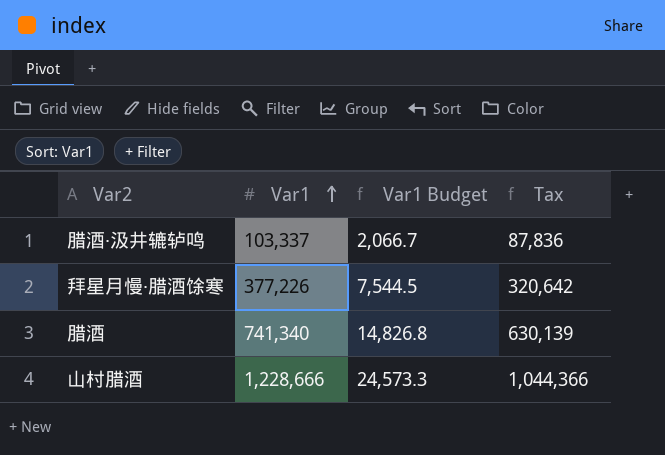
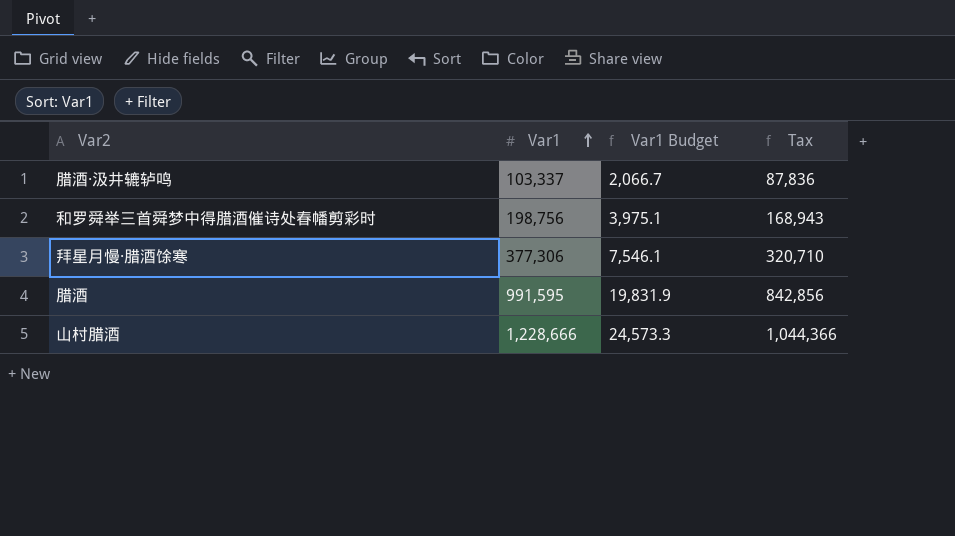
row 和罗舜举三首舜梦中得腊酒催诗处春幡剪彩时: none -> 198,756 | 3,975.1 | 168,943
拜星月慢·腊酒馀寒 | Var1: 377,226 -> 377,306
拜星月慢·腊酒馀寒 | Var1 Budget: 7,544.5 -> 7,546.1
拜星月慢·腊酒馀寒 | Tax: 320,642 -> 320,710
腊酒 | Var1: 741,340 -> 991,595
腊酒 | Var1 Budget: 14,826.8 -> 19,831.9
腊酒 | Tax: 630,139 -> 842,856

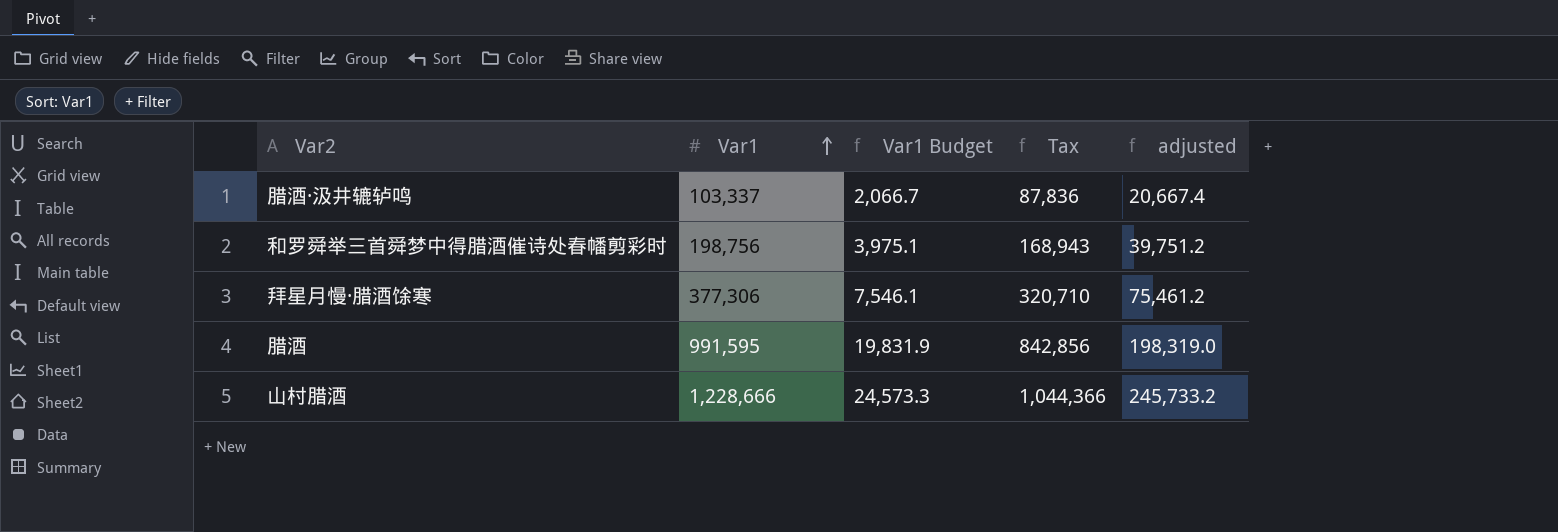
column adjusted | formula: none -> [Var1] * 0.2

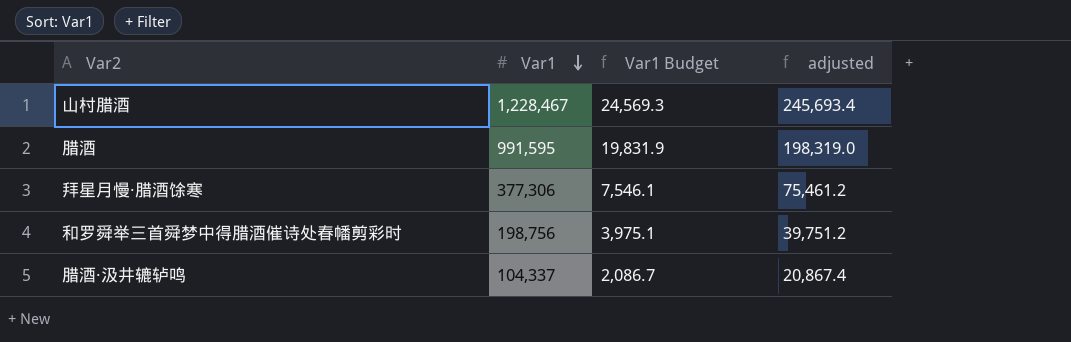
row order: Var1 ascending -> Var1 descending
column Tax | formula: [Var1] * 0.85 -> none
山村腊酒 | Var1: 1,228,666 -> 1,228,467
山村腊酒 | Var1 Budget: 24,573.3 -> 24,569.3
山村腊酒 | adjusted: 245,733.2 -> 245,693.4
腊酒·汲井辘轳鸣 | Var1: 103,337 -> 104,337
腊酒·汲井辘轳鸣 | Var1 Budget: 2,066.7 -> 2,086.7
腊酒·汲井辘轳鸣 | adjusted: 20,667.4 -> 20,867.4

